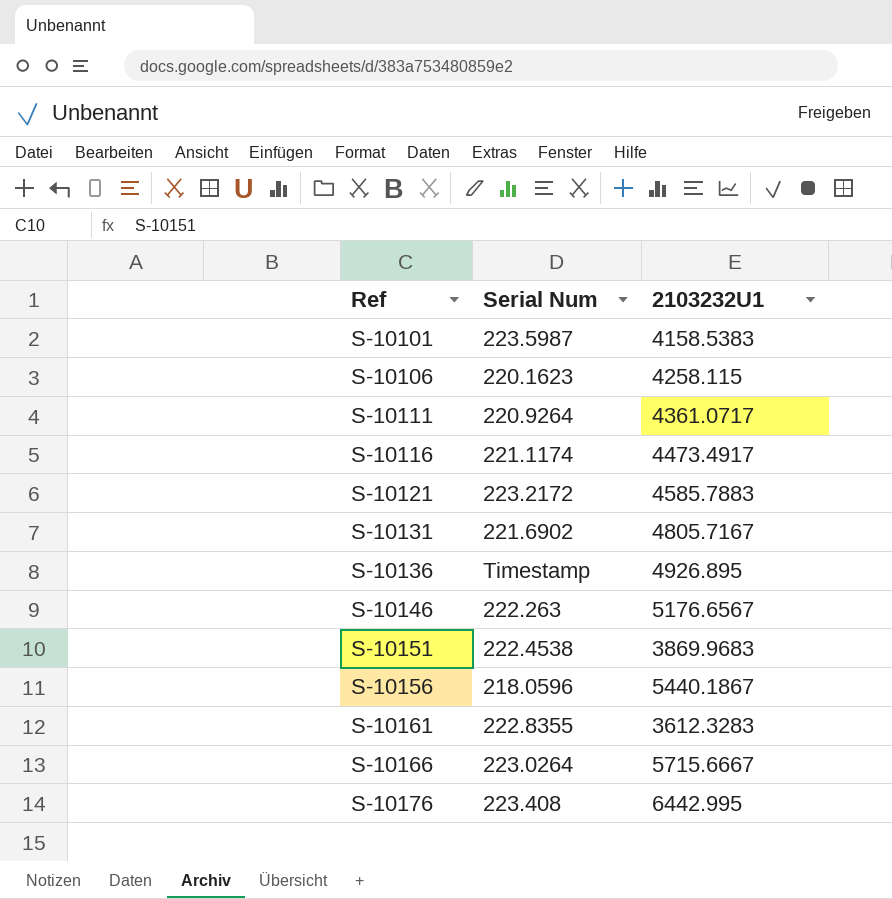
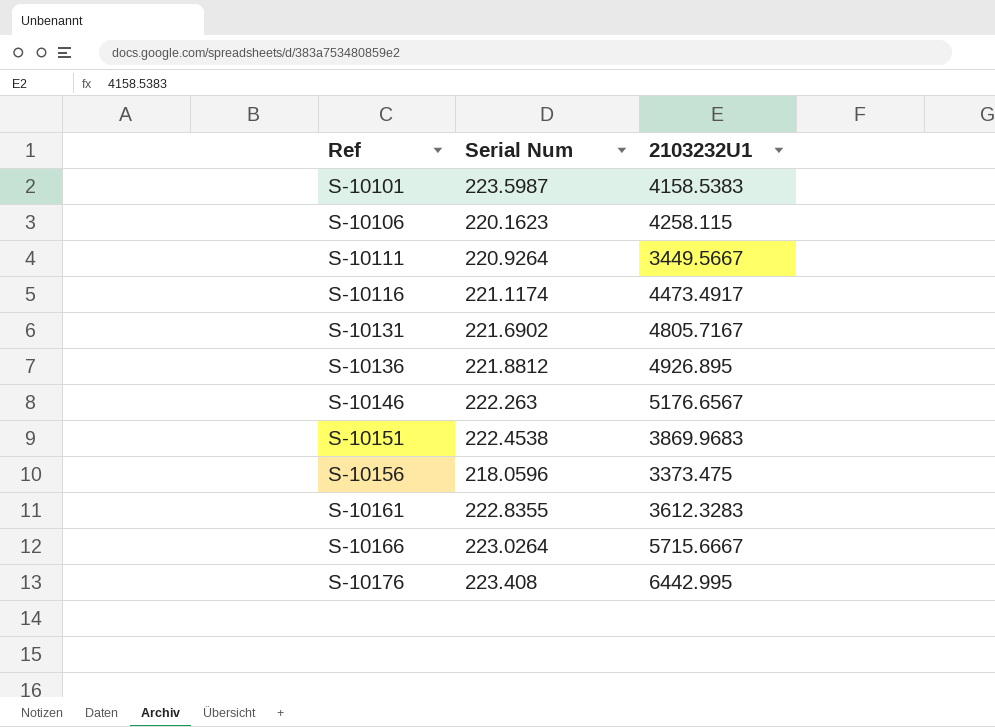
row S-10121: 223.2172 | 4585.7883 -> none
S-10111 | 2103232U1: 4361.0717 -> 3449.5667
S-10136 | Serial Num: Timestamp -> 221.8812
S-10156 | 2103232U1: 5440.1867 -> 3373.475

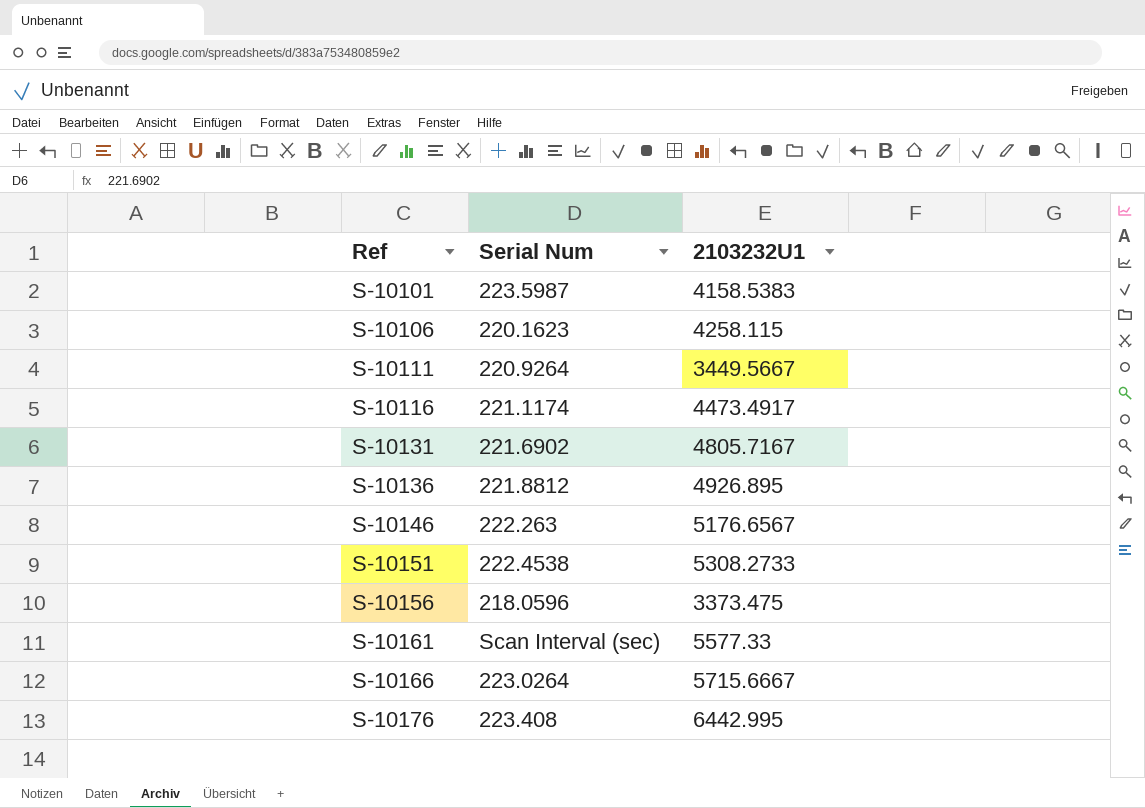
S-10151 | 2103232U1: 3869.9683 -> 5308.2733
S-10161 | Serial Num: 222.8355 -> Scan Interval (sec)
S-10161 | 2103232U1: 3612.3283 -> 5577.33

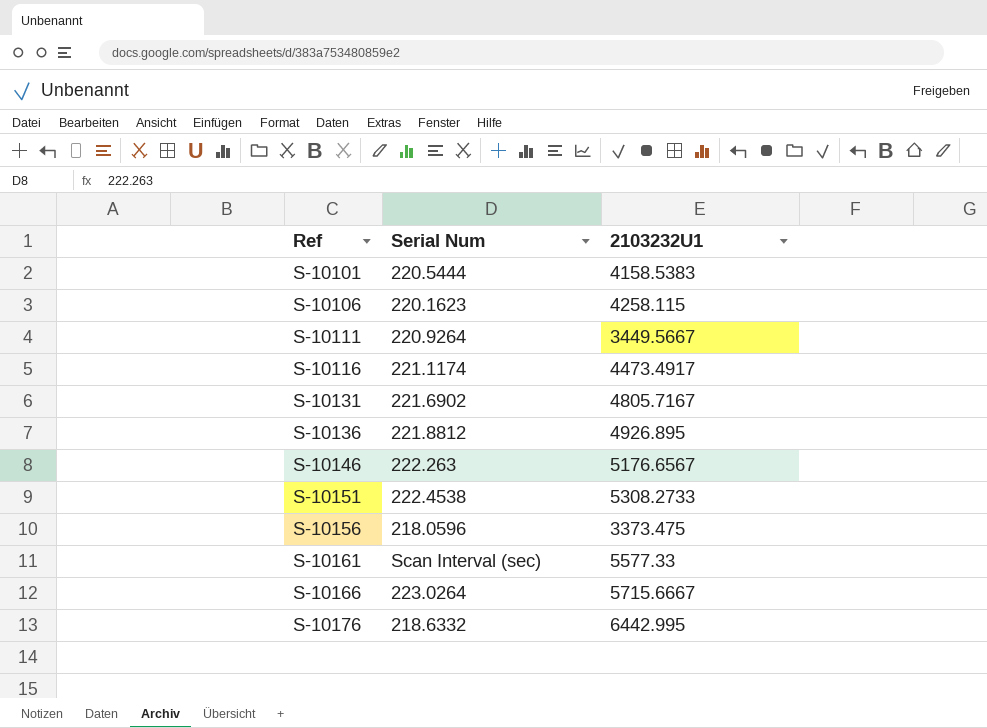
S-10101 | Serial Num: 223.5987 -> 220.5444
S-10176 | Serial Num: 223.408 -> 218.6332

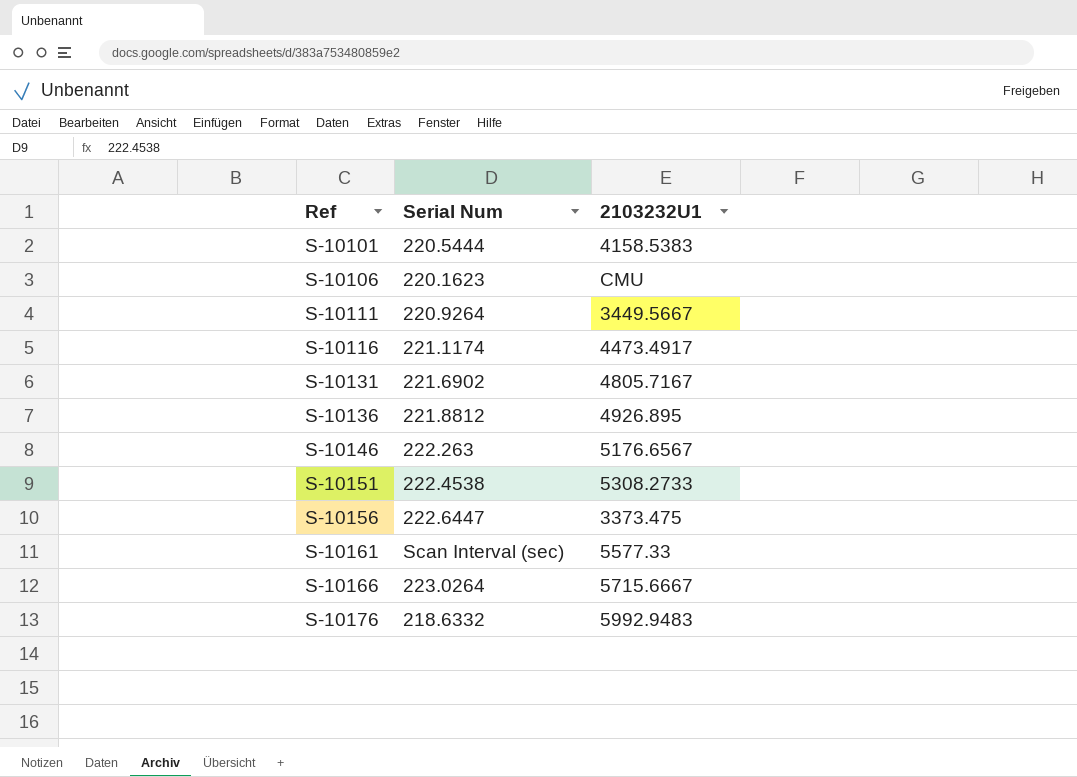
S-10106 | 2103232U1: 4258.115 -> CMU
S-10156 | Serial Num: 218.0596 -> 222.6447
S-10176 | 2103232U1: 6442.995 -> 5992.9483

